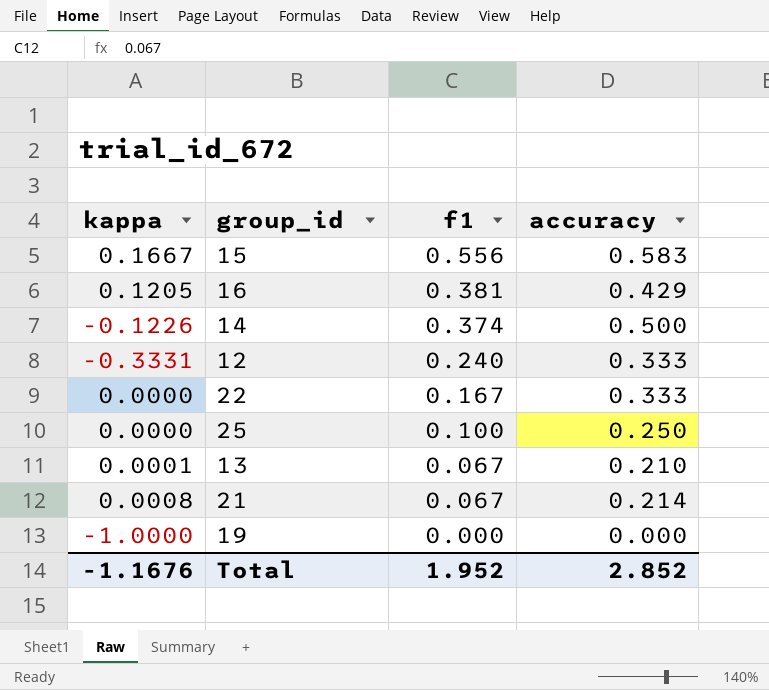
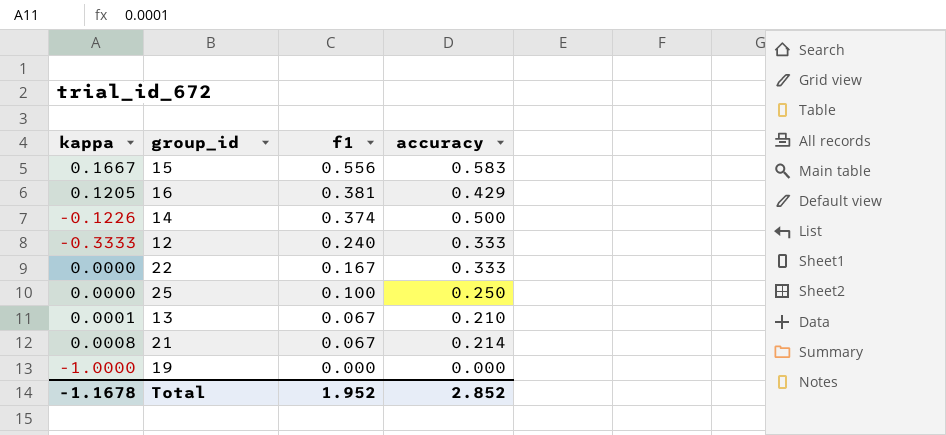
12 | kappa: -0.3331 -> -0.3333
Total | kappa: -1.1676 -> -1.1678

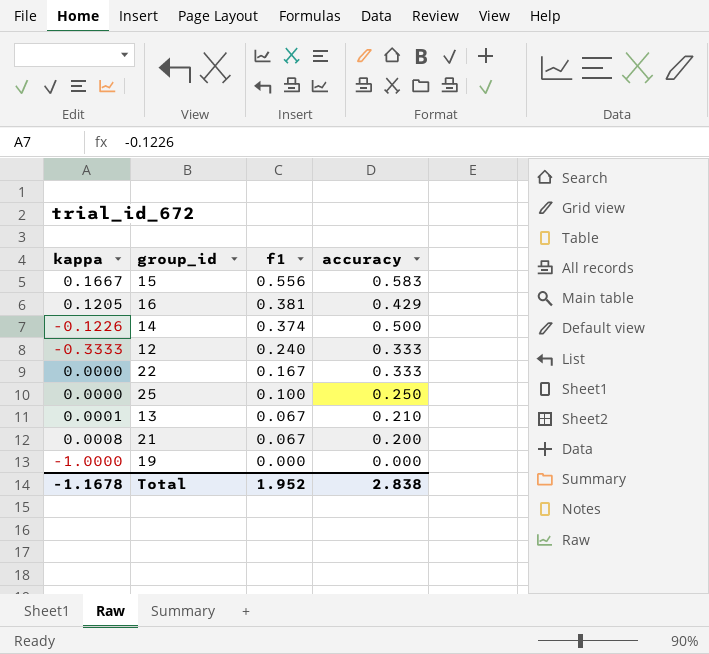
21 | accuracy: 0.214 -> 0.200
Total | accuracy: 2.852 -> 2.838

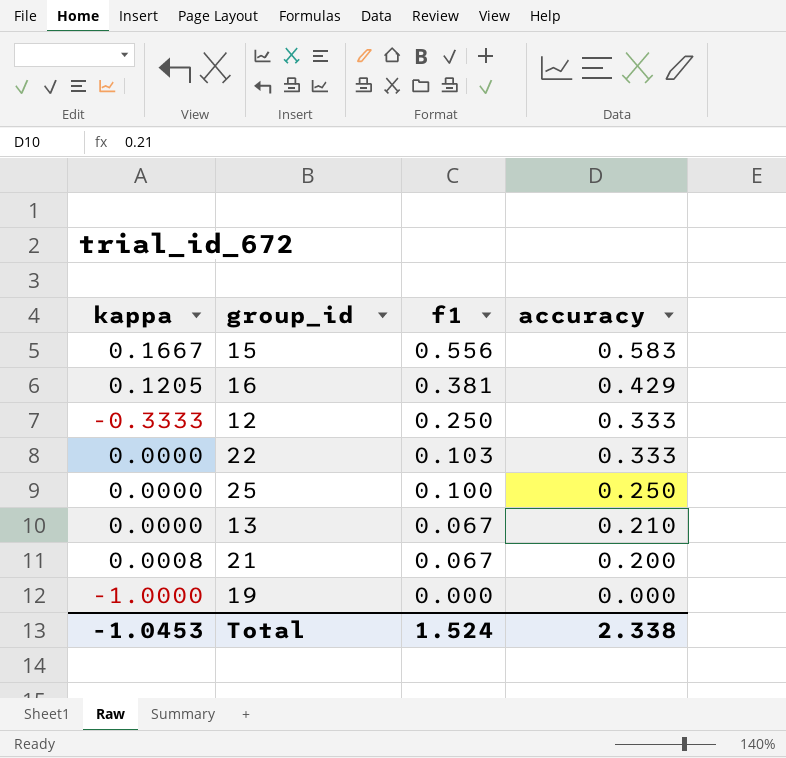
row 14: -0.1226 | 0.374 | 0.500 -> none
12 | f1: 0.240 -> 0.250
22 | f1: 0.167 -> 0.103
13 | kappa: 0.0001 -> 0.0000
Total | kappa: -1.1678 -> -1.0453
Total | f1: 1.952 -> 1.524
Total | accuracy: 2.838 -> 2.338

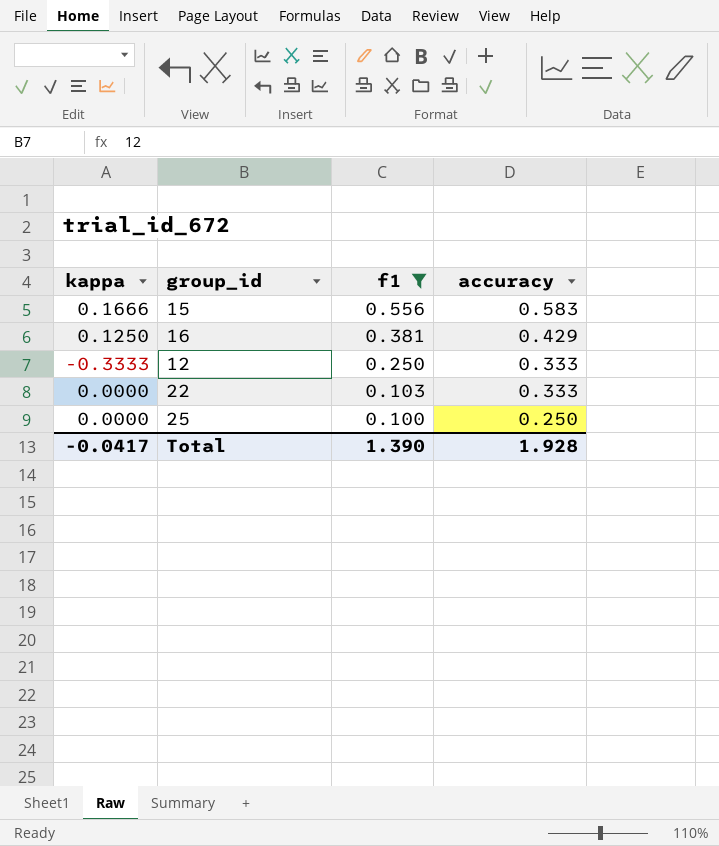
filter: none -> f1 >= 0.100
15 | kappa: 0.1667 -> 0.1666
16 | kappa: 0.1205 -> 0.1250
Total | kappa: -1.0453 -> -0.0417
Total | f1: 1.524 -> 1.390
Total | accuracy: 2.338 -> 1.928

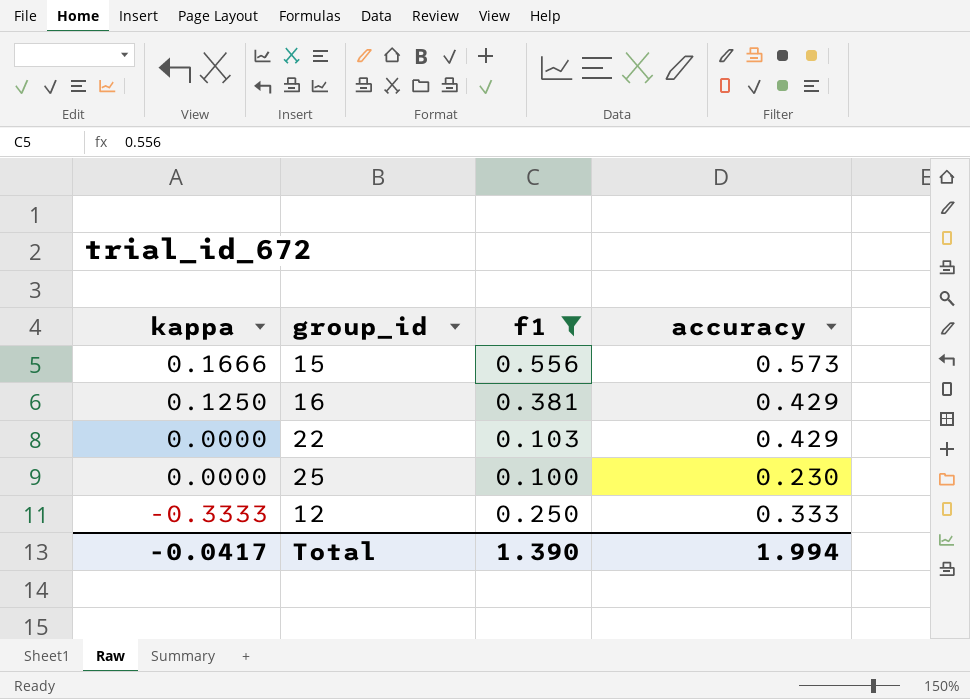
row order: f1 descending -> kappa descending
15 | accuracy: 0.583 -> 0.573
22 | accuracy: 0.333 -> 0.429
25 | accuracy: 0.250 -> 0.230
Total | accuracy: 1.928 -> 1.994

